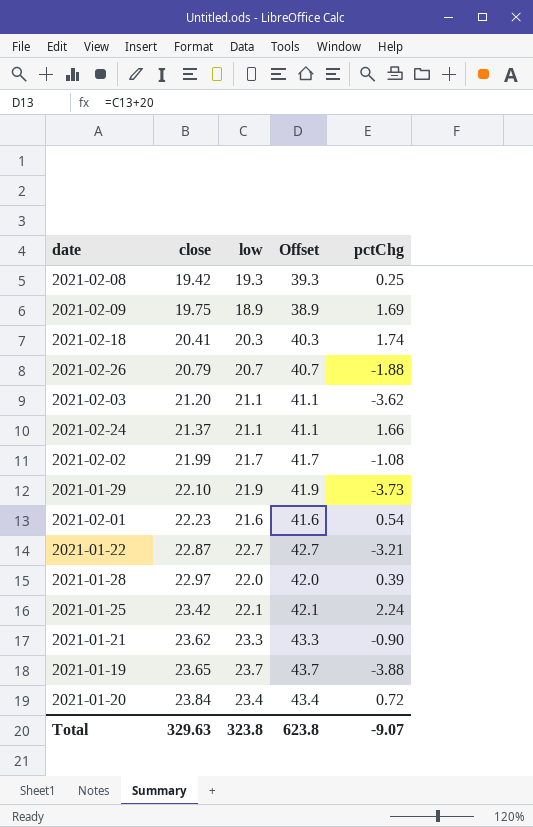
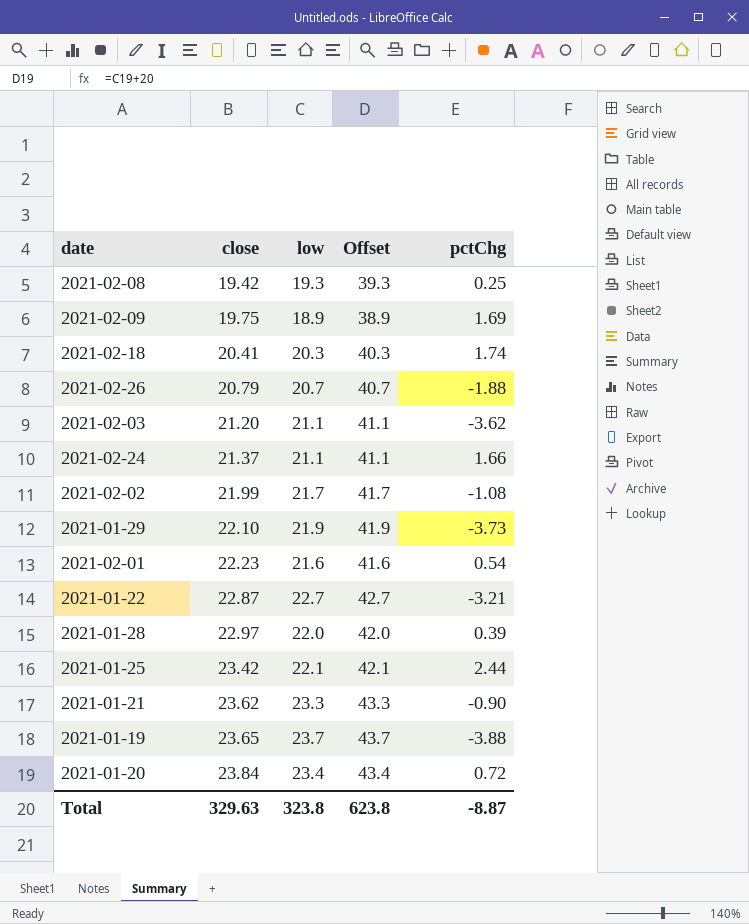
2021-01-25 | pctChg: 2.24 -> 2.44
Total | pctChg: -9.07 -> -8.87

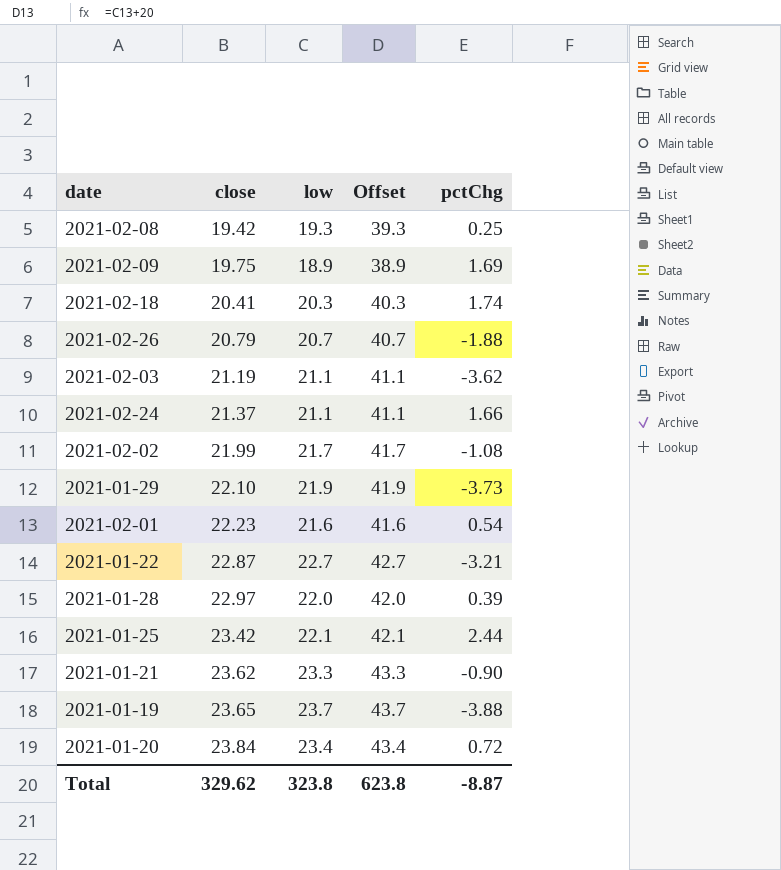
2021-02-03 | close: 21.20 -> 21.19
Total | close: 329.63 -> 329.62

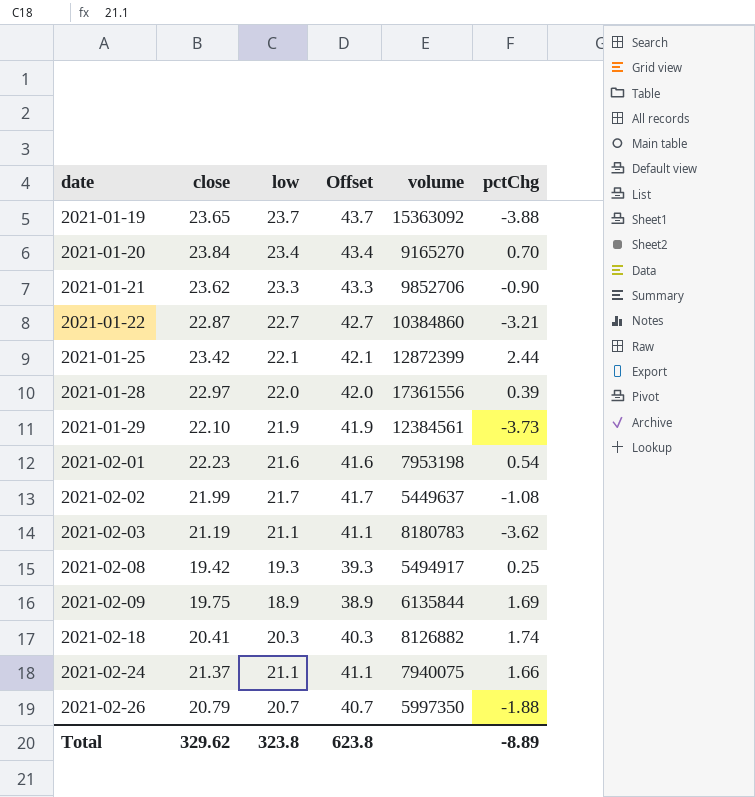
row order: close ascending -> date ascending
column volume | position: none -> 5
2021-01-20 | pctChg: 0.72 -> 0.70
Total | pctChg: -8.87 -> -8.89

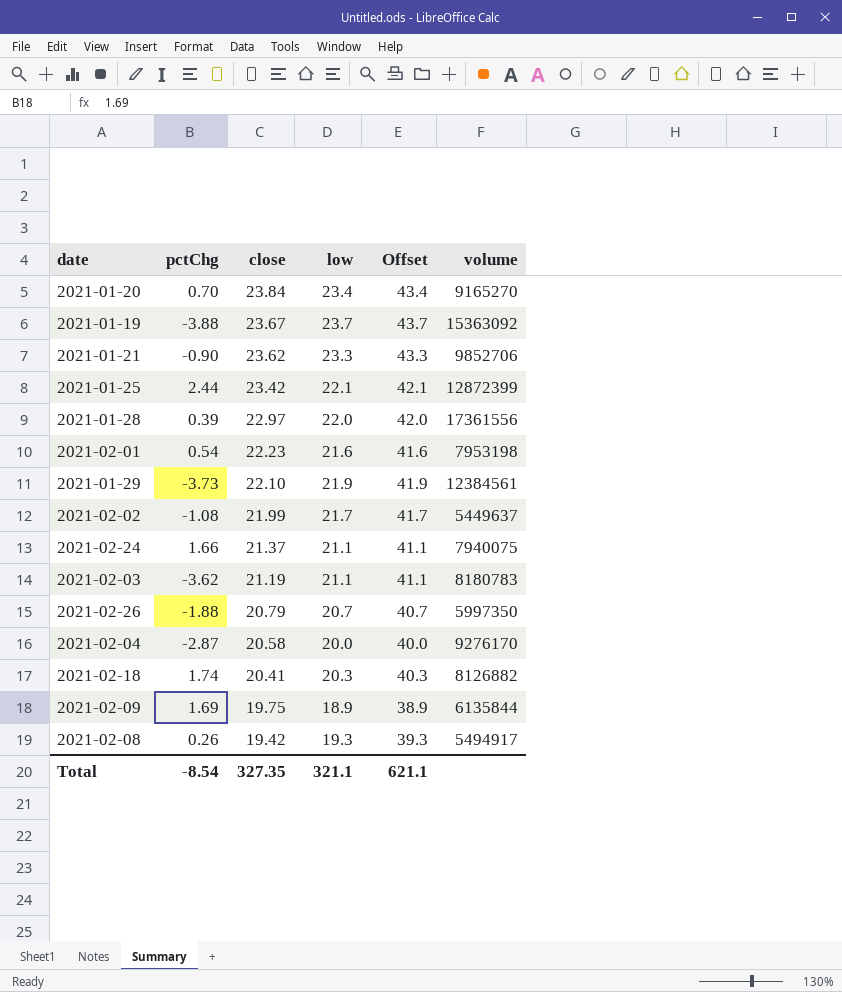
row order: date ascending -> close descending
column pctChg | position: 6 -> 2
row 2021-01-22: 22.87 | 22.7 | 42.7 | 10384860 | -3.21 -> none
2021-01-19 | close: 23.65 -> 23.67
row 2021-02-04: none -> -2.87 | 20.58 | 20.0 | 40.0 | 9276170
2021-02-08 | pctChg: 0.25 -> 0.26
Total | pctChg: -8.89 -> -8.54
Total | close: 329.62 -> 327.35
Total | low: 323.8 -> 321.1
Total | Offset: 623.8 -> 621.1

